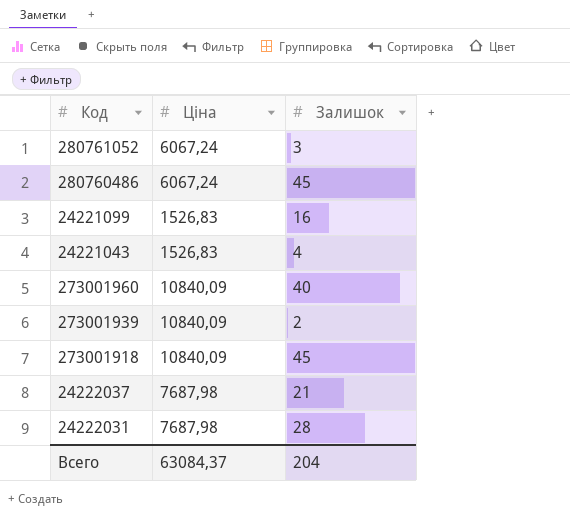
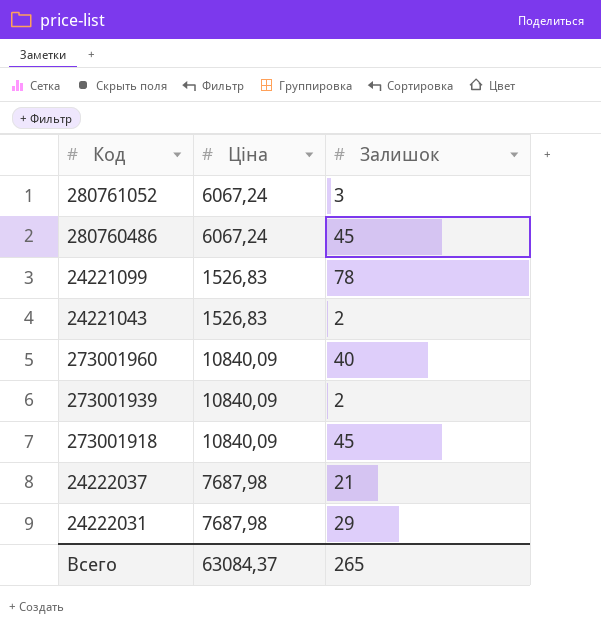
24221099 | Залишок: 16 -> 78
24221043 | Залишок: 4 -> 2
24222031 | Залишок: 28 -> 29
Всего | Залишок: 204 -> 265

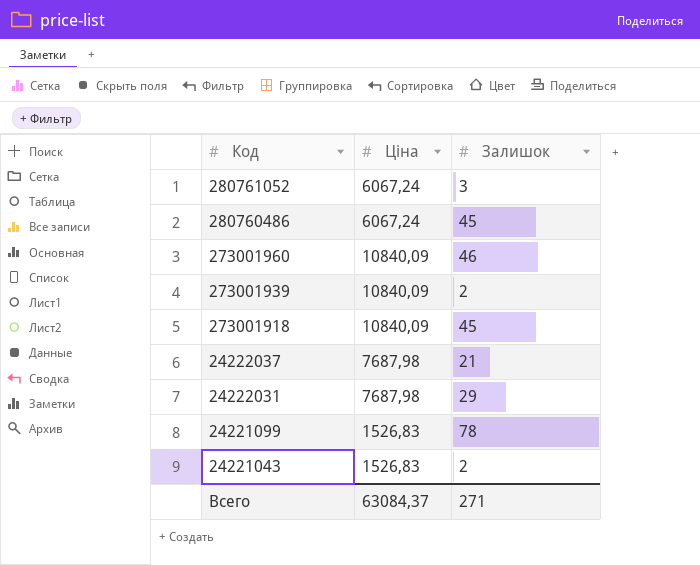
row order: none -> Код descending
273001960 | Залишок: 40 -> 46
Всего | Залишок: 265 -> 271

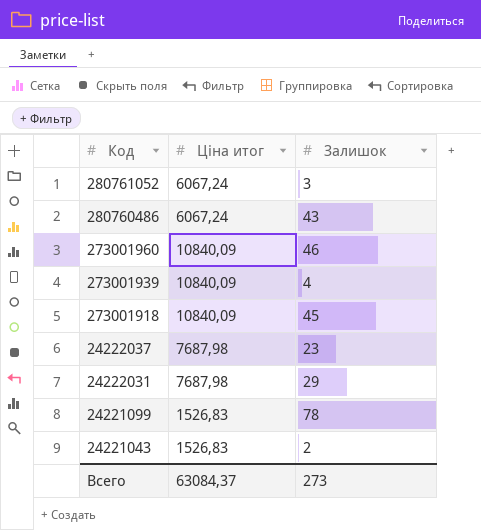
column name: Ціна -> Ціна итог
280760486 | Залишок: 45 -> 43
273001939 | Залишок: 2 -> 4
24222037 | Залишок: 21 -> 23
Всего | Залишок: 271 -> 273

